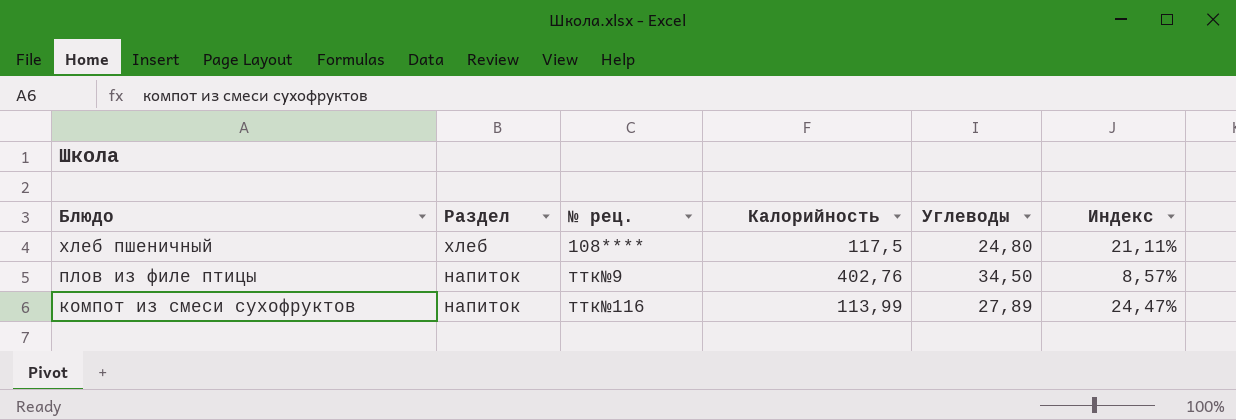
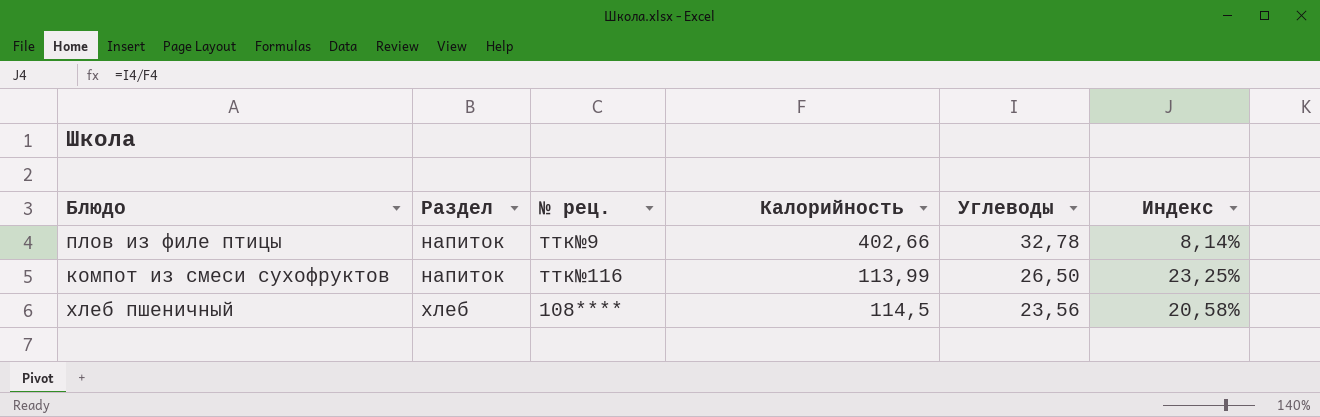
row order: Блюдо descending -> Раздел ascending
плов из филе птицы | Калорийность: 402,76 -> 402,66
плов из филе птицы | Углеводы: 34,50 -> 32,78
плов из филе птицы | Индекс: 8,57% -> 8,14%
компот из смеси сухофруктов | Углеводы: 27,89 -> 26,50
компот из смеси сухофруктов | Индекс: 24,47% -> 23,25%
хлеб пшеничный | Калорийность: 117,5 -> 114,5
хлеб пшеничный | Углеводы: 24,80 -> 23,56
хлеб пшеничный | Индекс: 21,11% -> 20,58%

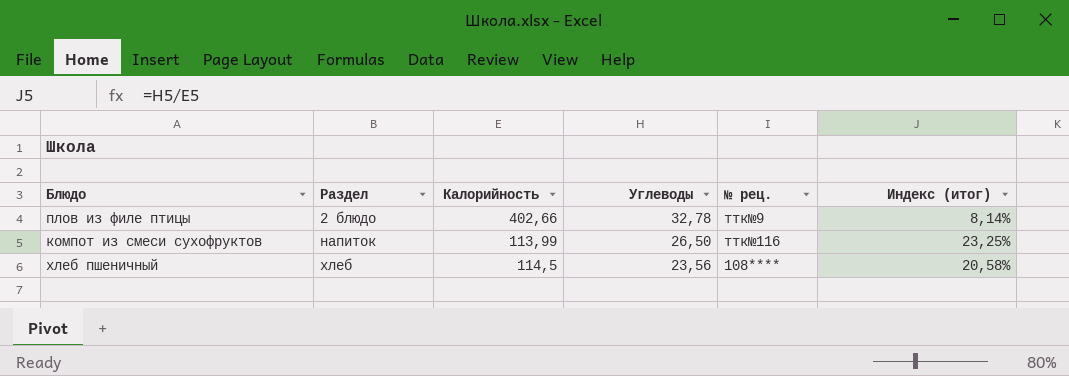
column № рец. | position: 3 -> 5
column name: Индекс -> Индекс (итог)
плов из филе птицы | Раздел: напиток -> 2 блюдо

